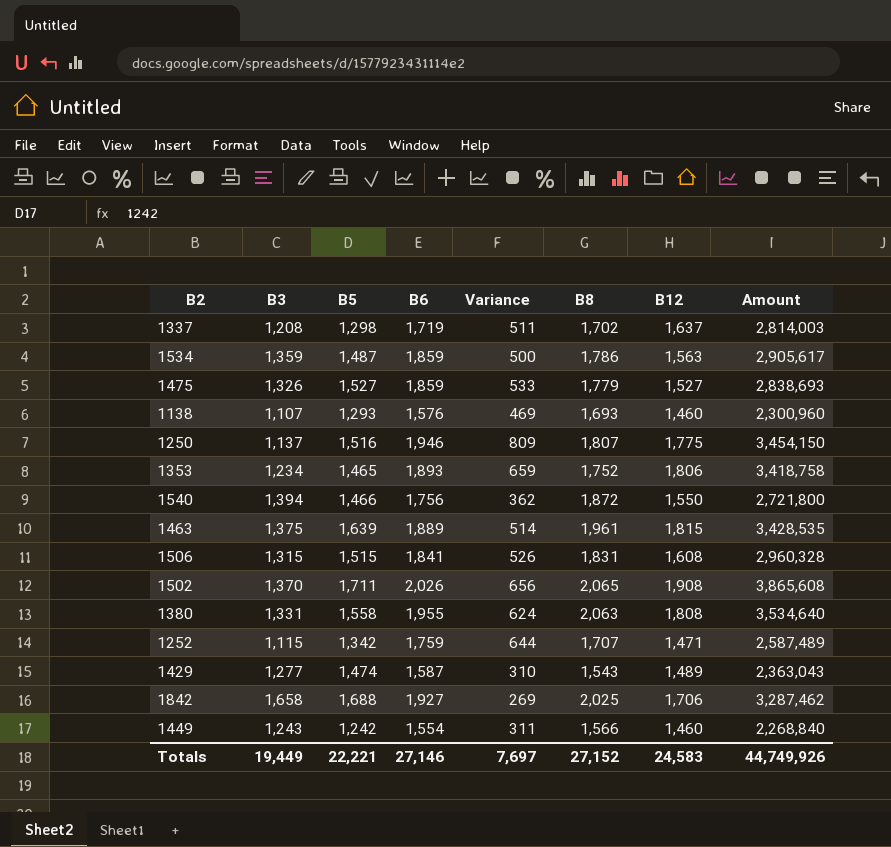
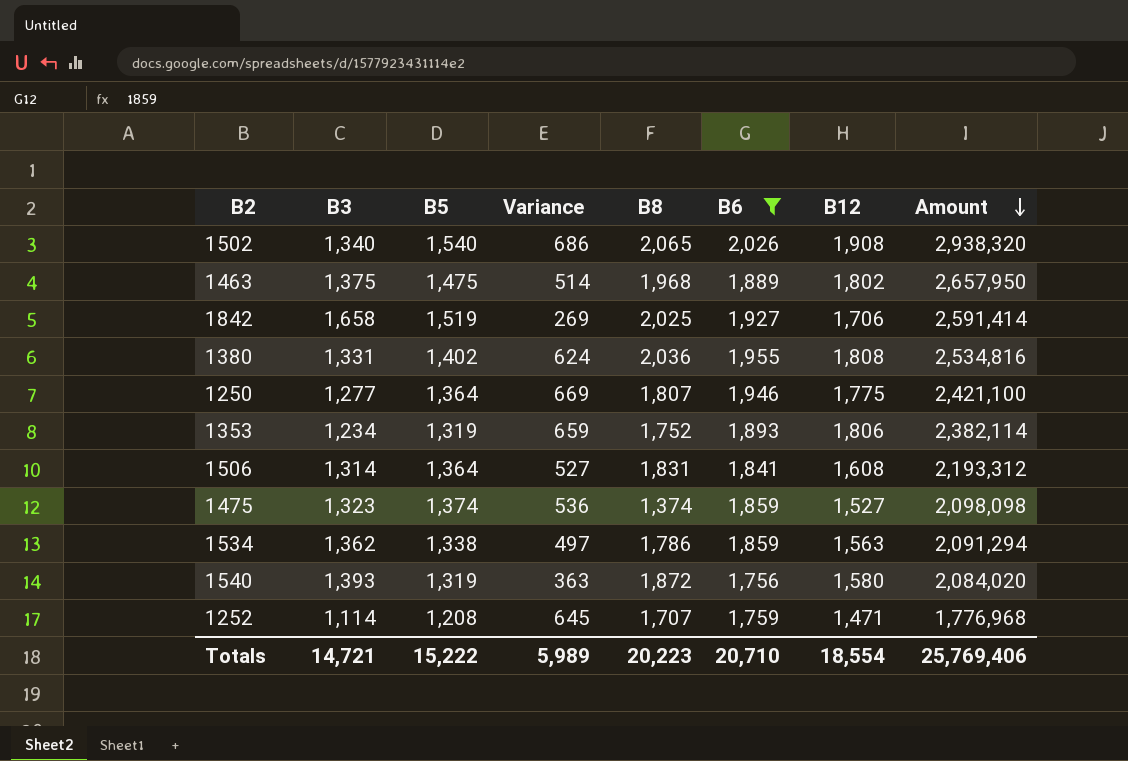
filter: none -> B6 >= 1,756
row order: none -> Amount descending
column B6 | position: 4 -> 6
column Amount | formula: [B6] * [B12] -> [B5] * [B12]
1502 | B3: 1,370 -> 1,340
1502 | B5: 1,711 -> 1,540
1502 | Variance: 656 -> 686
1463 | B5: 1,639 -> 1,475
1463 | B8: 1,961 -> 1,968
1463 | B12: 1,815 -> 1,802
1842 | B5: 1,688 -> 1,519
1380 | B5: 1,558 -> 1,402
1380 | B8: 2,063 -> 2,036
1250 | B3: 1,137 -> 1,277
1250 | B5: 1,516 -> 1,364
1250 | Variance: 809 -> 669
1353 | B5: 1,465 -> 1,319
1506 | B3: 1,315 -> 1,314
1506 | B5: 1,515 -> 1,364
1506 | Variance: 526 -> 527
1475 | B3: 1,326 -> 1,323
1475 | B5: 1,527 -> 1,374
1475 | Variance: 533 -> 536
1475 | B8: 1,779 -> 1,374
1534 | B3: 1,359 -> 1,362
1534 | B5: 1,487 -> 1,338
1534 | Variance: 500 -> 497
1540 | B3: 1,394 -> 1,393
1540 | B5: 1,466 -> 1,319
1540 | Variance: 362 -> 363
1540 | B12: 1,550 -> 1,580
1252 | B3: 1,115 -> 1,114
1252 | B5: 1,342 -> 1,208
1252 | Variance: 644 -> 645
Totals | B3: 19,449 -> 14,721
Totals | B5: 22,221 -> 15,222
Totals | Variance: 7,697 -> 5,989
Totals | B8: 27,152 -> 20,223
Totals | B6: 27,146 -> 20,710
Totals | B12: 24,583 -> 18,554
Totals | Amount: 44,749,926 -> 25,769,406

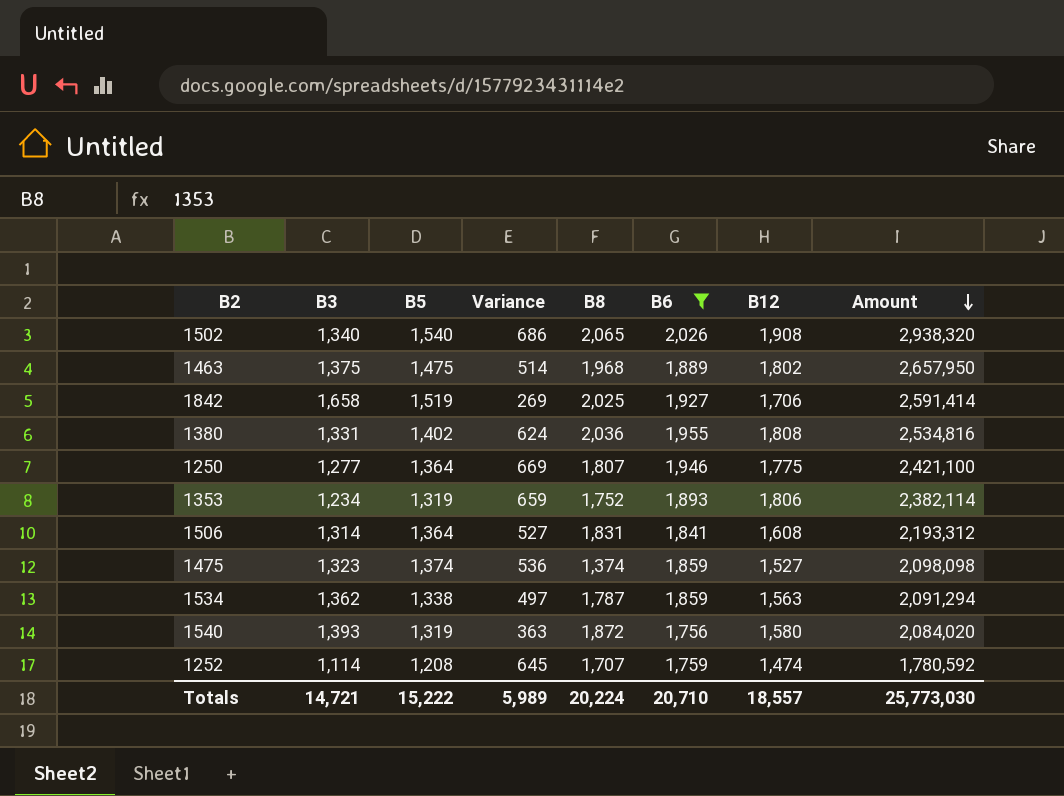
1534 | B8: 1,786 -> 1,787
1252 | B12: 1,471 -> 1,474
1252 | Amount: 1,776,968 -> 1,780,592
Totals | B8: 20,223 -> 20,224
Totals | B12: 18,554 -> 18,557
Totals | Amount: 25,769,406 -> 25,773,030

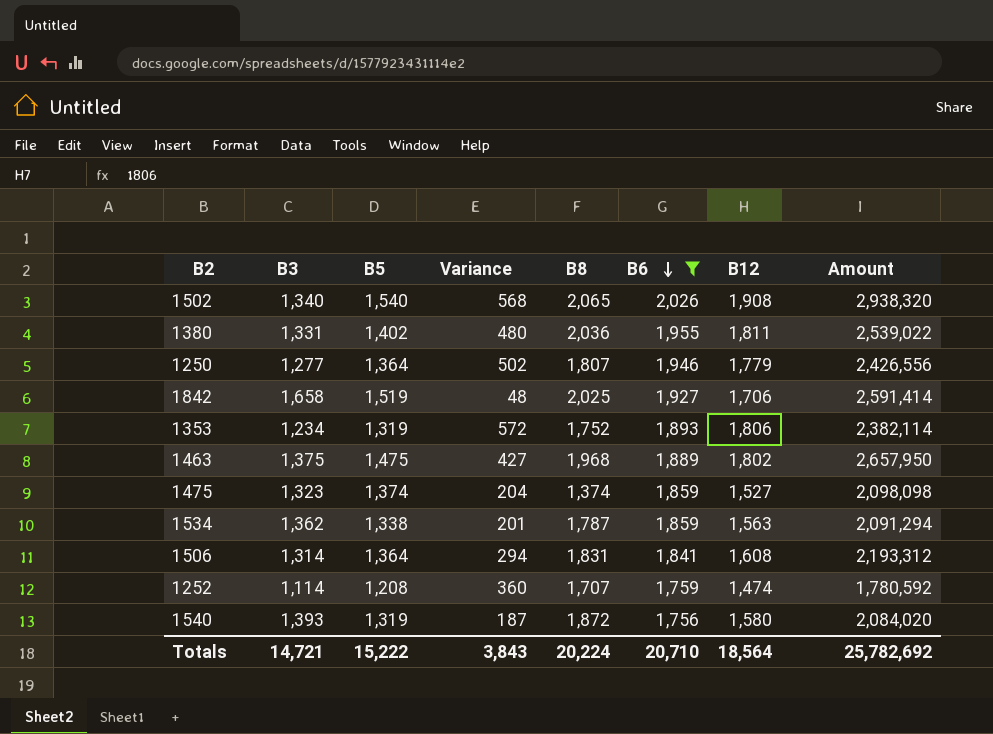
row order: Amount descending -> B6 descending
column Variance | formula: [B6] - [B3] -> [B12] - [B3]
1380 | B12: 1,808 -> 1,811
1380 | Amount: 2,534,816 -> 2,539,022
1250 | B12: 1,775 -> 1,779
1250 | Amount: 2,421,100 -> 2,426,556
Totals | Variance: 5,989 -> 3,843
Totals | B12: 18,557 -> 18,564
Totals | Amount: 25,773,030 -> 25,782,692

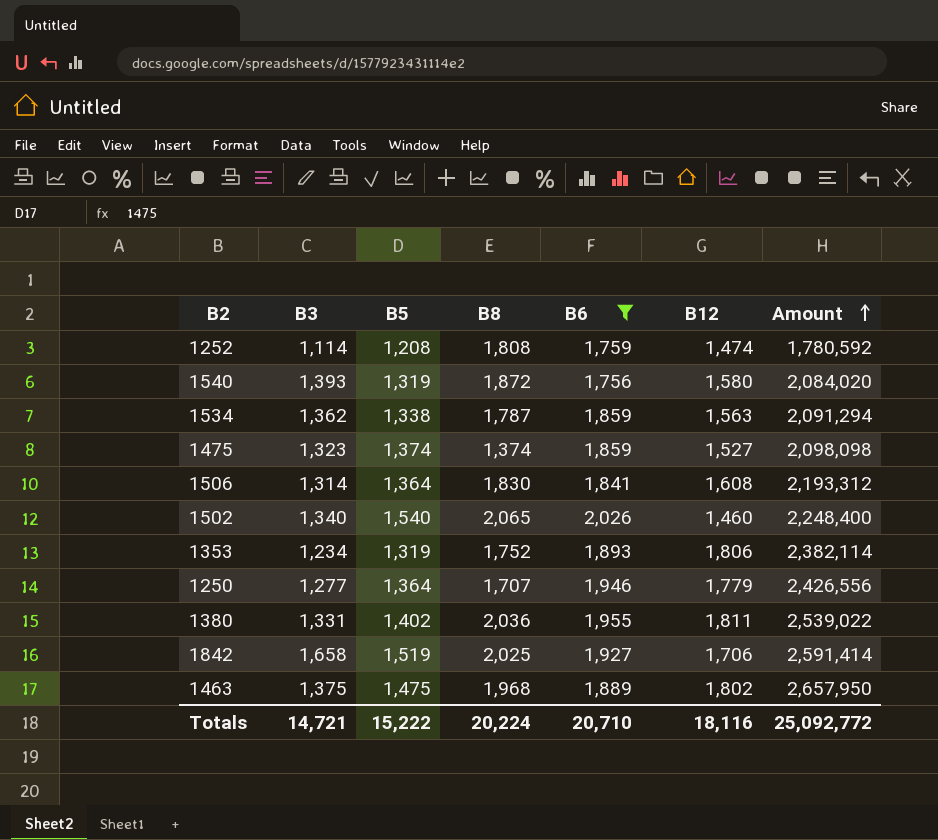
row order: B6 descending -> Amount ascending
column Variance | formula: [B12] - [B3] -> none
1252 | B8: 1,707 -> 1,808
1506 | B8: 1,831 -> 1,830
1502 | B12: 1,908 -> 1,460
1502 | Amount: 2,938,320 -> 2,248,400
1250 | B8: 1,807 -> 1,707
Totals | B12: 18,564 -> 18,116
Totals | Amount: 25,782,692 -> 25,092,772

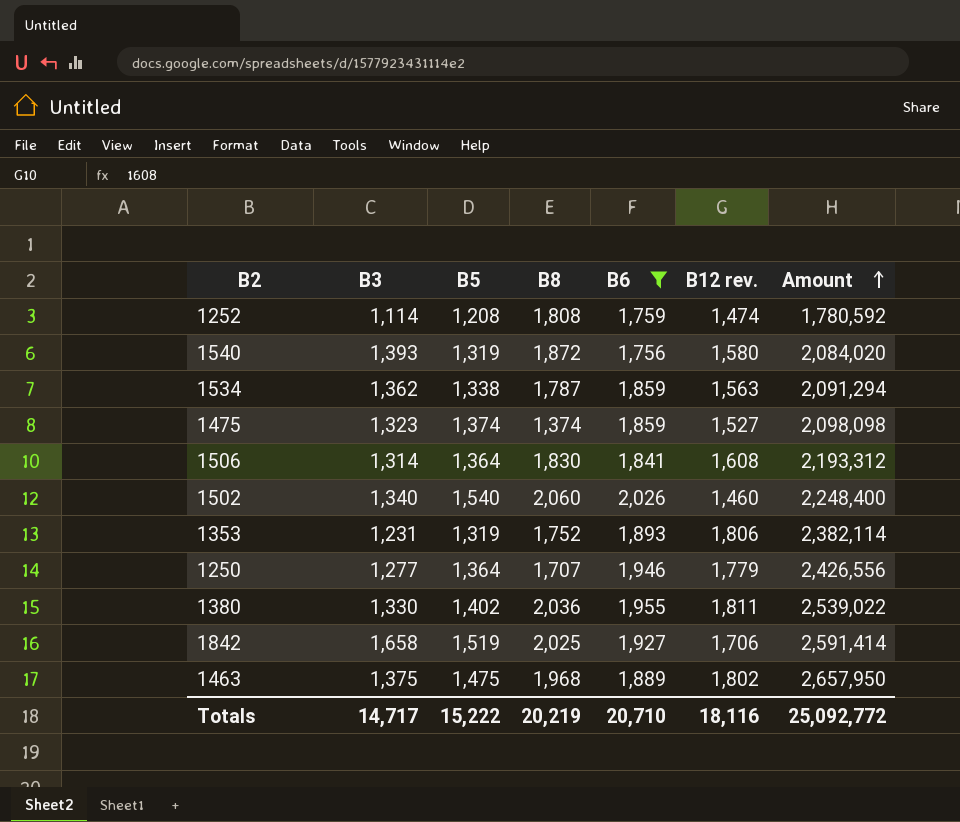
column name: B12 -> B12 rev.
1502 | B8: 2,065 -> 2,060
1353 | B3: 1,234 -> 1,231
1380 | B3: 1,331 -> 1,330
Totals | B3: 14,721 -> 14,717
Totals | B8: 20,224 -> 20,219

